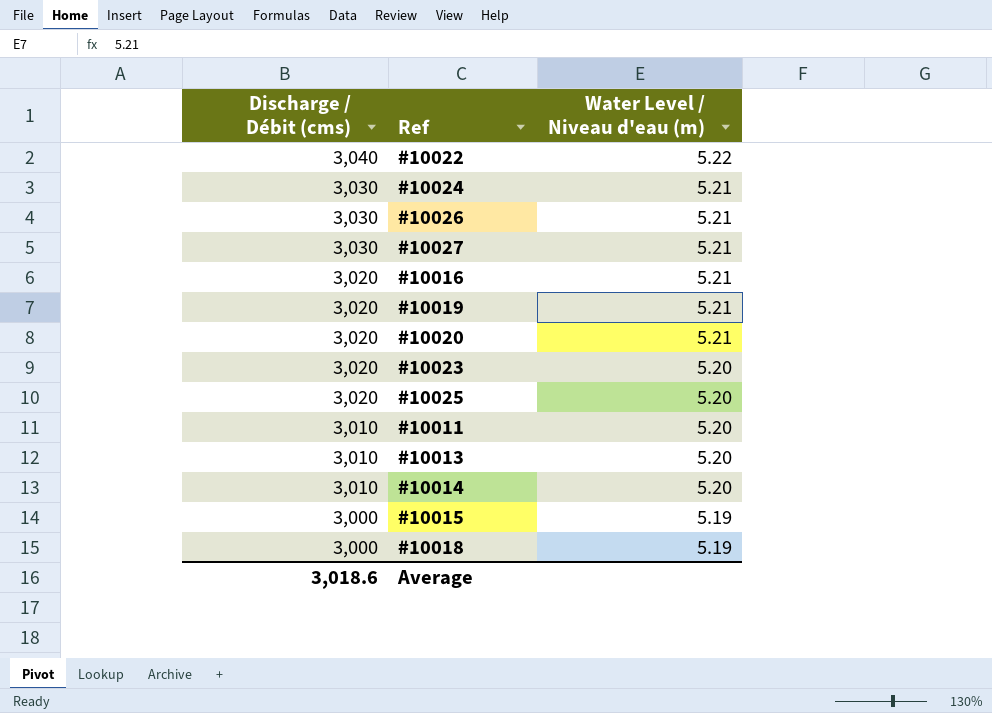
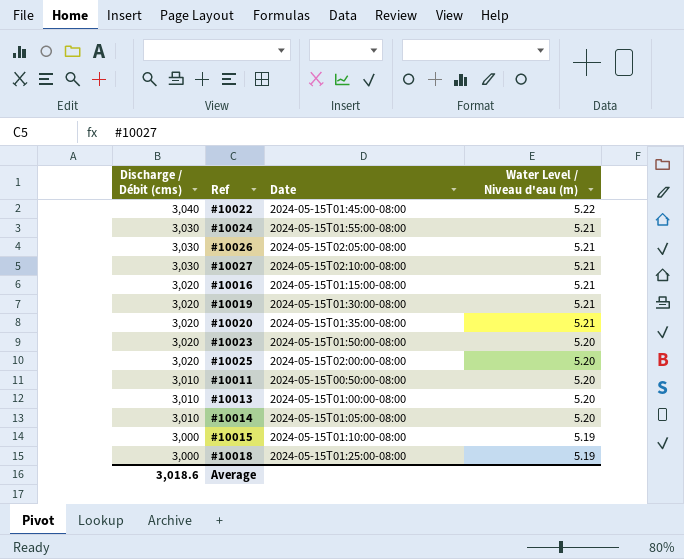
column Date | position: none -> 3

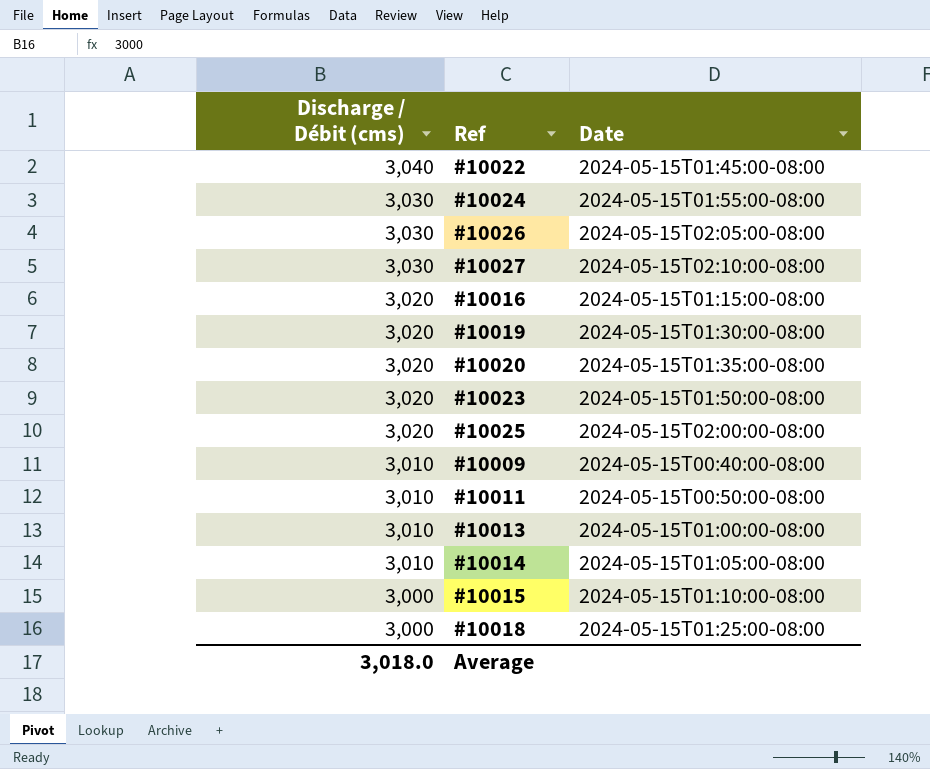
column Water Level / Niveau d'eau (m) | position: 4 -> none
row #10009: none -> 3,010 | 2024-05-15T00:40:00-08:00
Average | Discharge / Débit (cms): 3,018.6 -> 3,018.0

